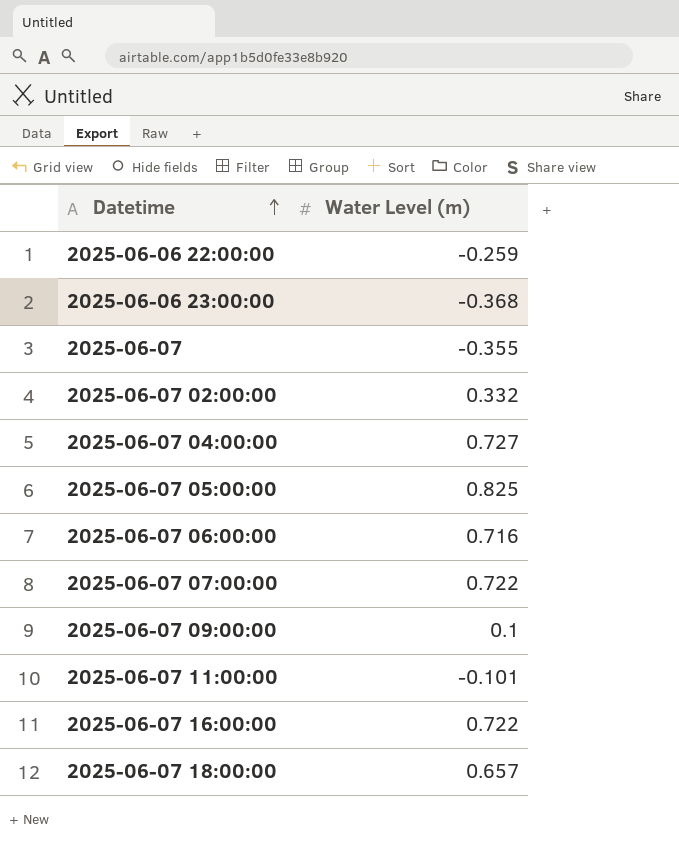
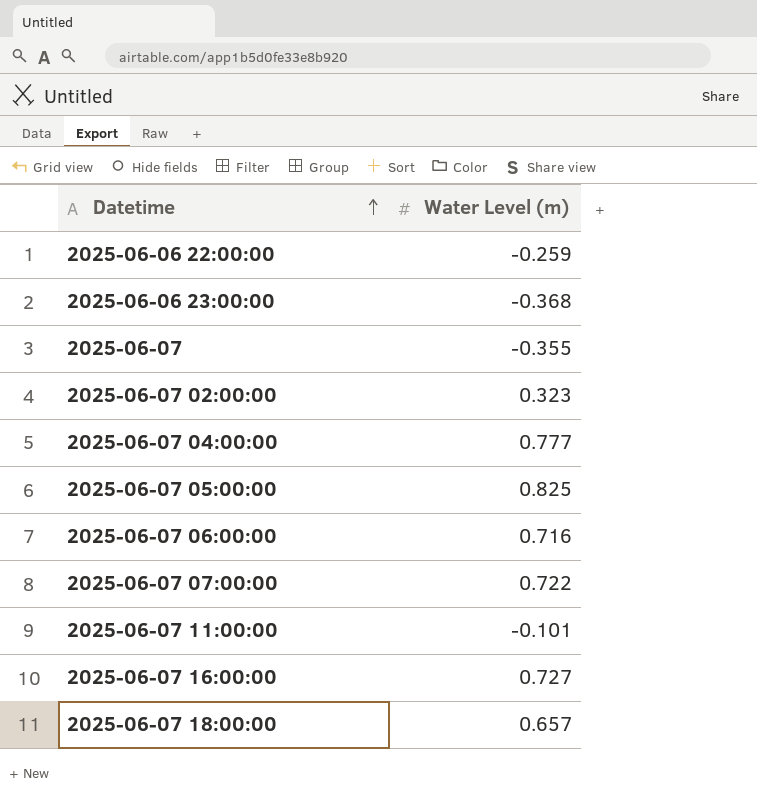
row 2025-06-07 09:00:00: 0.1 -> none
2025-06-07 02:00:00 | Water Level (m): 0.332 -> 0.323
2025-06-07 04:00:00 | Water Level (m): 0.727 -> 0.777
2025-06-07 16:00:00 | Water Level (m): 0.722 -> 0.727

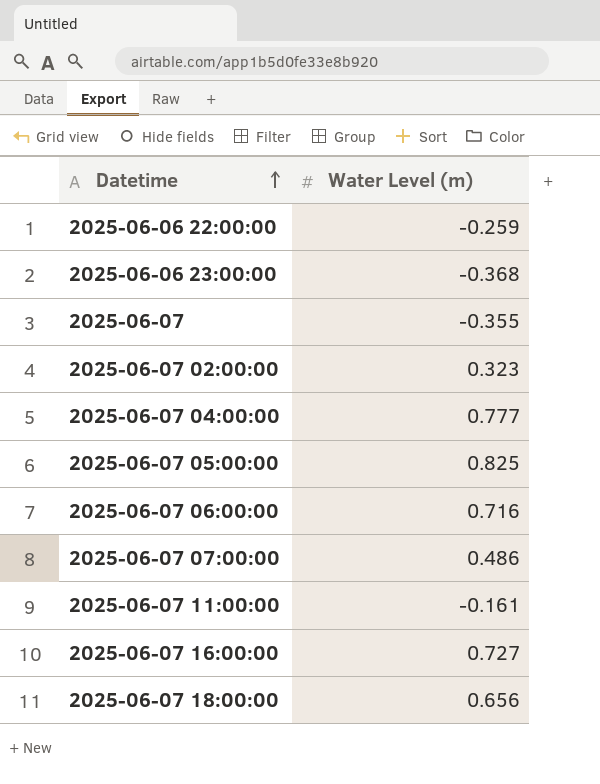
2025-06-07 07:00:00 | Water Level (m): 0.722 -> 0.486
2025-06-07 11:00:00 | Water Level (m): -0.101 -> -0.161
2025-06-07 18:00:00 | Water Level (m): 0.657 -> 0.656

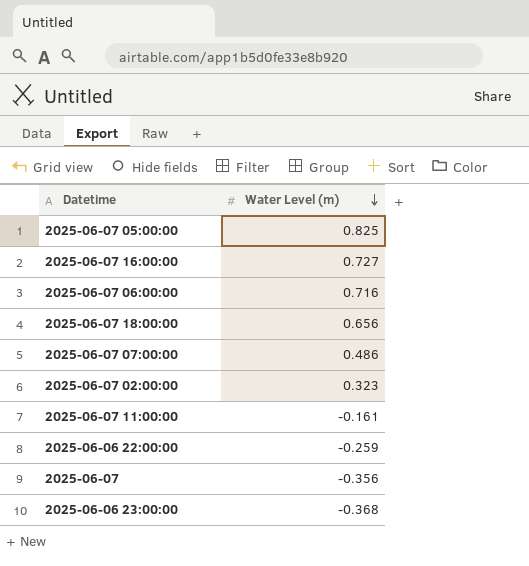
row order: Datetime ascending -> Water Level (m) descending
row 2025-06-07 04:00:00: 0.777 -> none
2025-06-07 | Water Level (m): -0.355 -> -0.356

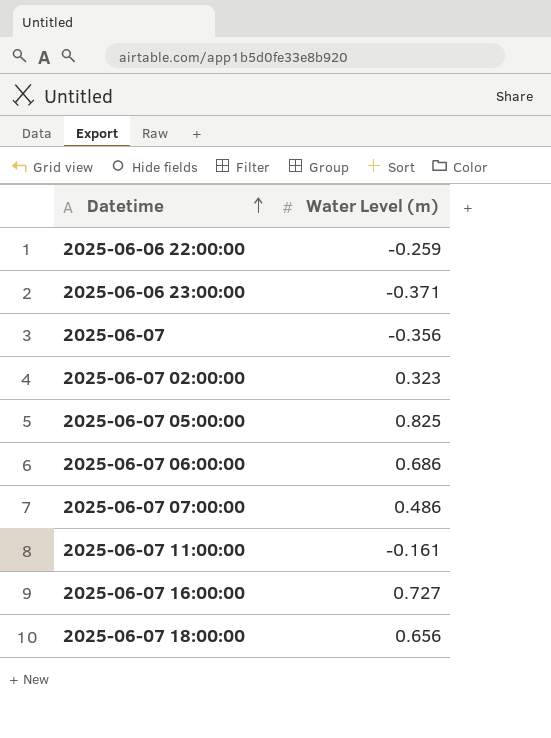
row order: Water Level (m) descending -> Datetime ascending
2025-06-06 23:00:00 | Water Level (m): -0.368 -> -0.371
2025-06-07 06:00:00 | Water Level (m): 0.716 -> 0.686

